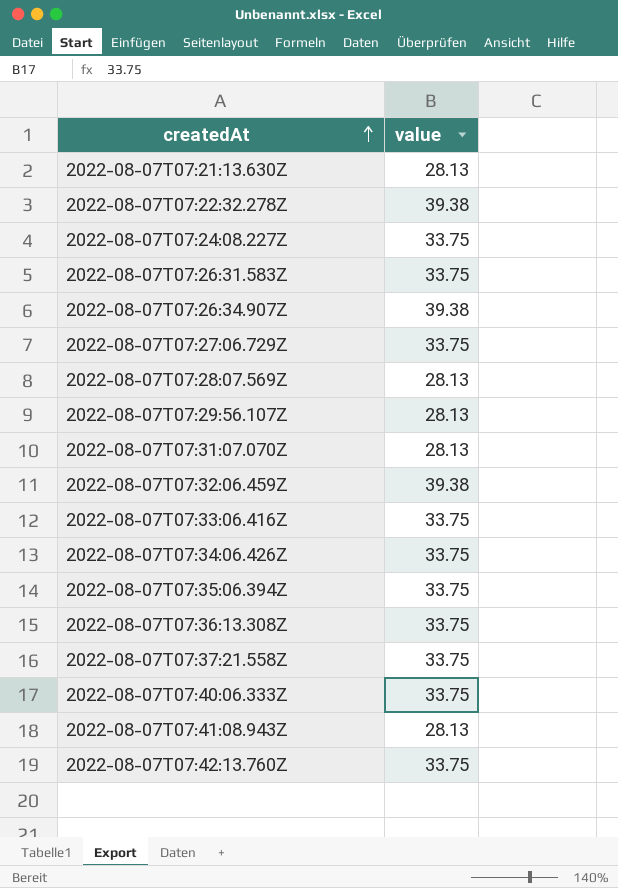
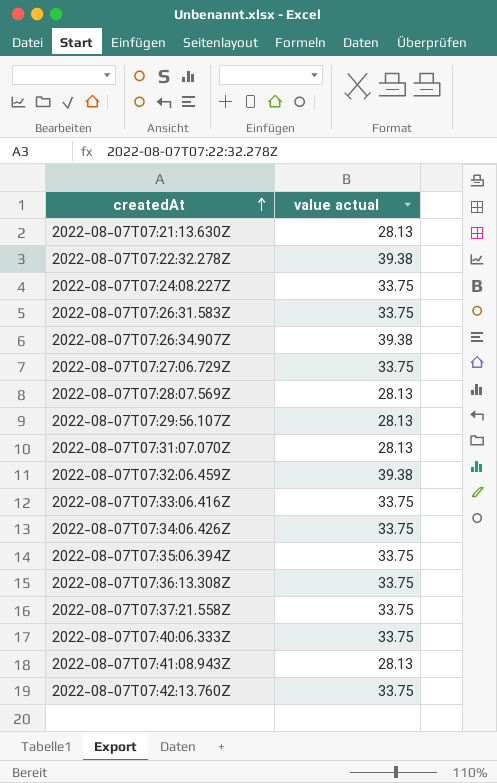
column name: value -> value actual

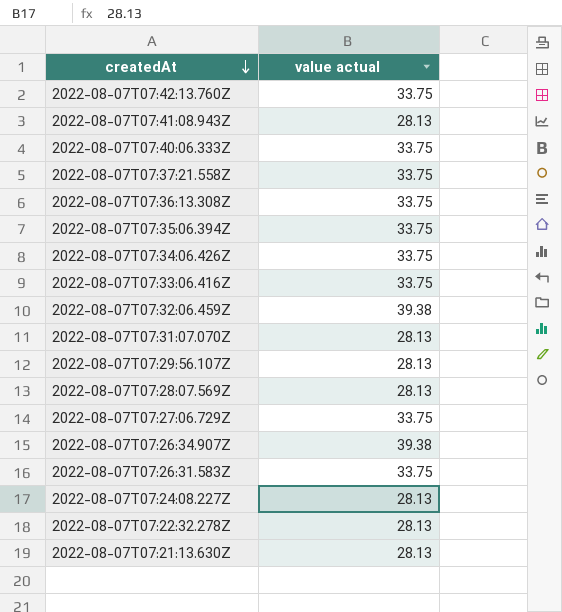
row order: createdAt ascending -> createdAt descending
2022-08-07T07:24:08.227Z | value actual: 33.75 -> 28.13
2022-08-07T07:22:32.278Z | value actual: 39.38 -> 28.13

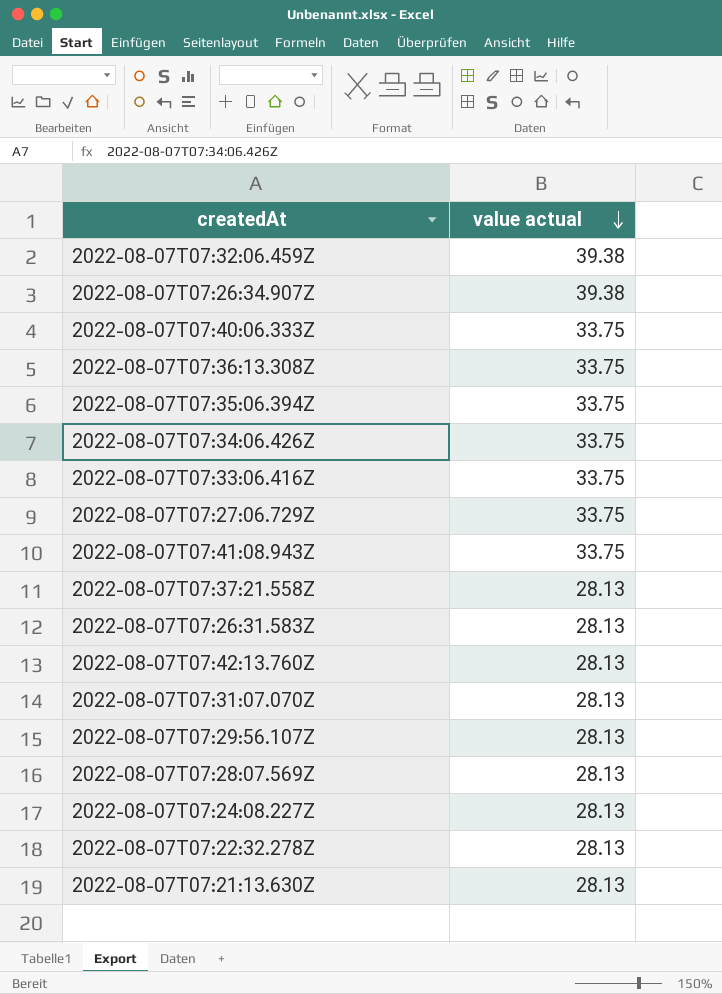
row order: createdAt descending -> value actual descending
2022-08-07T07:41:08.943Z | value actual: 28.13 -> 33.75
2022-08-07T07:37:21.558Z | value actual: 33.75 -> 28.13
2022-08-07T07:26:31.583Z | value actual: 33.75 -> 28.13
2022-08-07T07:42:13.760Z | value actual: 33.75 -> 28.13

